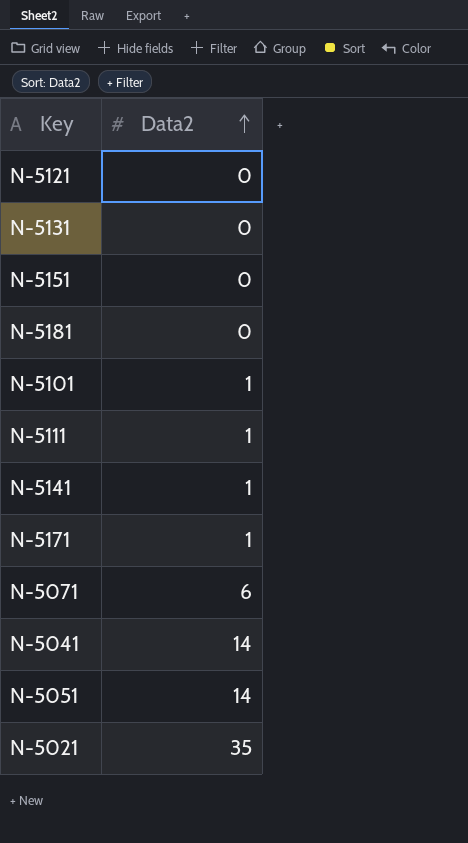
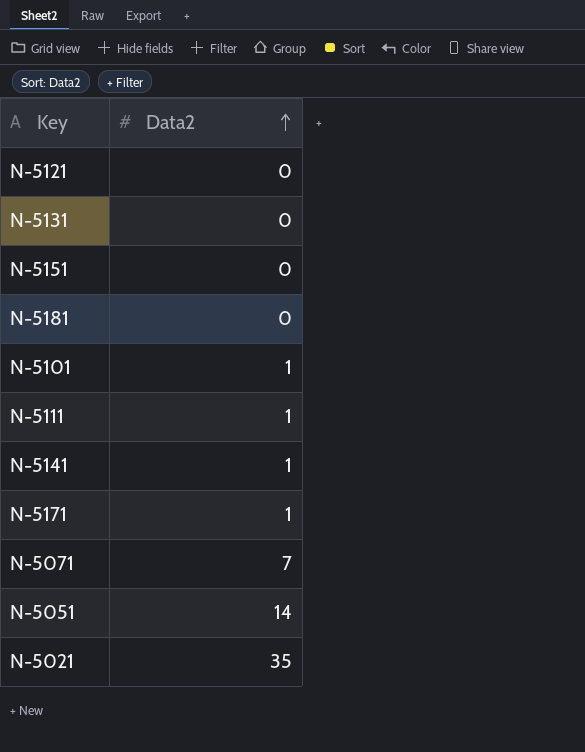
row N-5041: 14 -> none
N-5071 | Data2: 6 -> 7

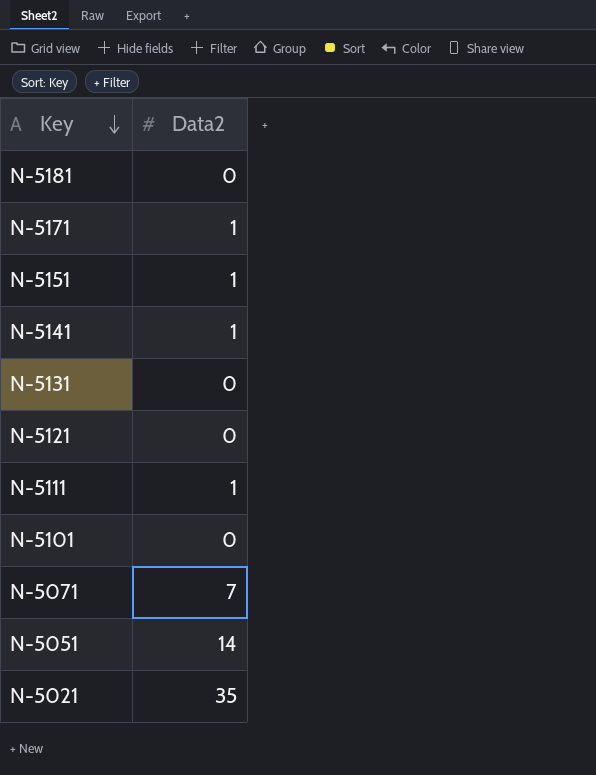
row order: Data2 ascending -> Key descending
N-5151 | Data2: 0 -> 1
N-5101 | Data2: 1 -> 0

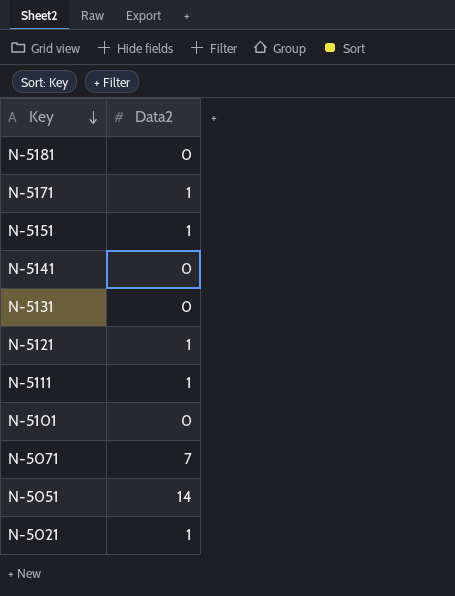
N-5141 | Data2: 1 -> 0
N-5121 | Data2: 0 -> 1
N-5021 | Data2: 35 -> 1

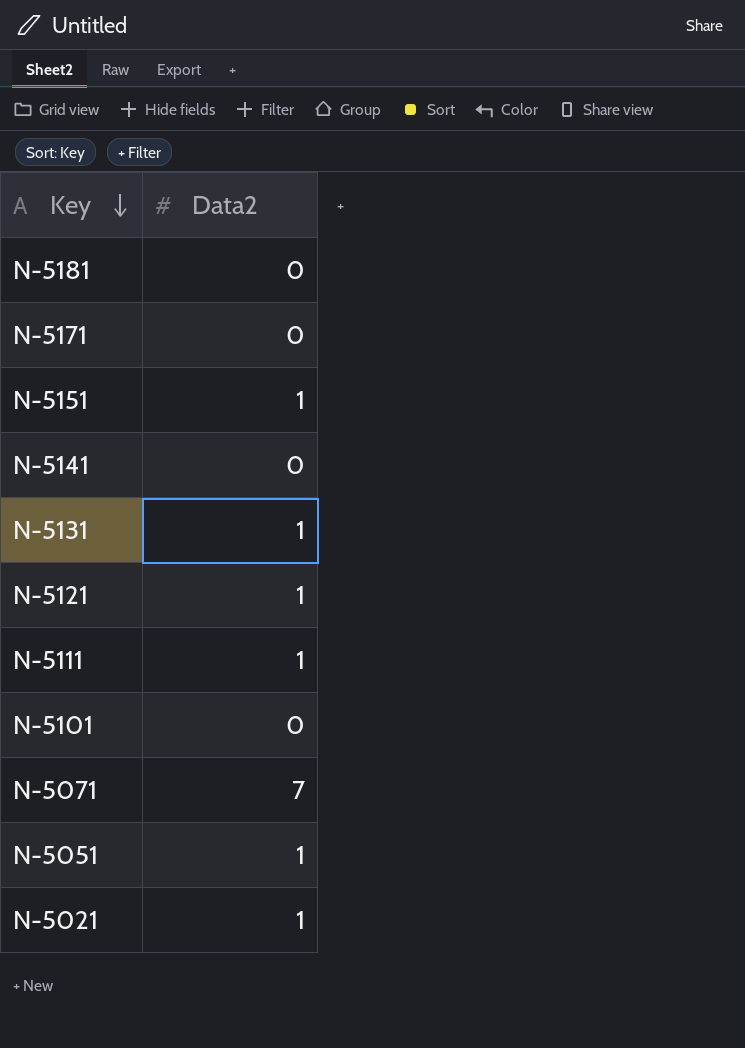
N-5171 | Data2: 1 -> 0
N-5131 | Data2: 0 -> 1
N-5051 | Data2: 14 -> 1

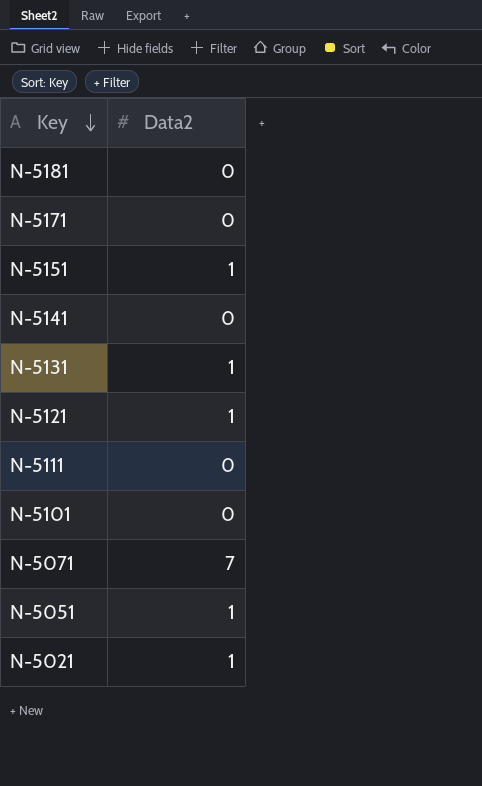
N-5111 | Data2: 1 -> 0

